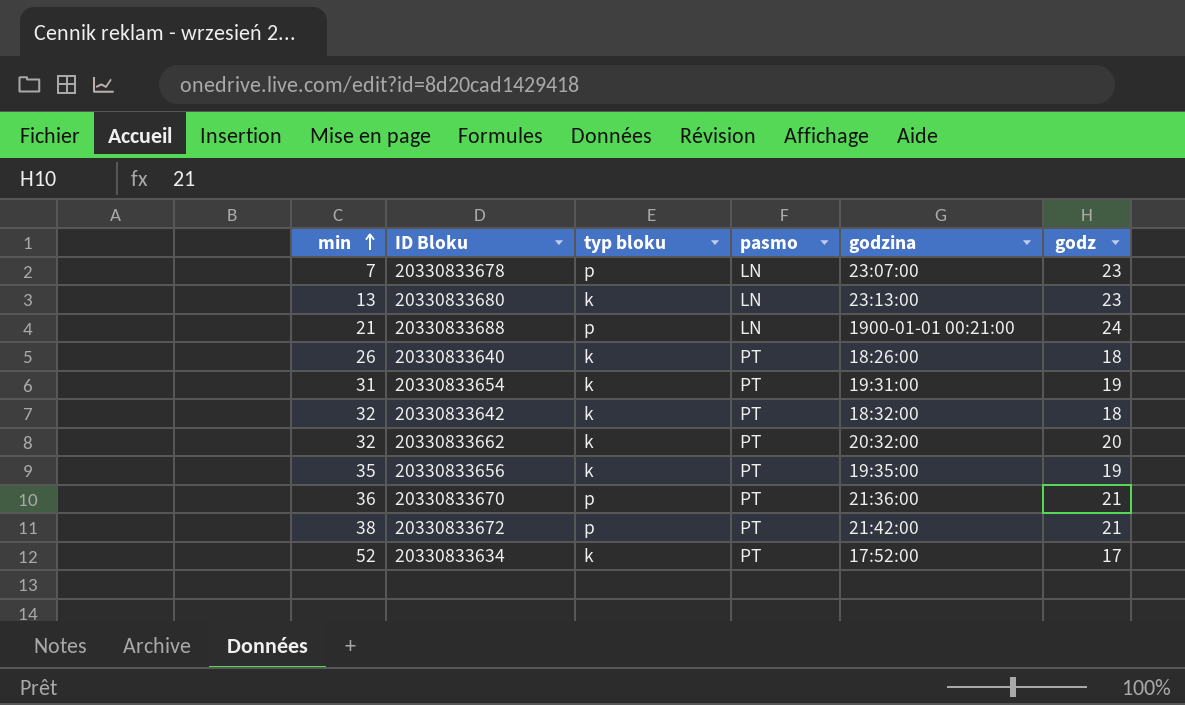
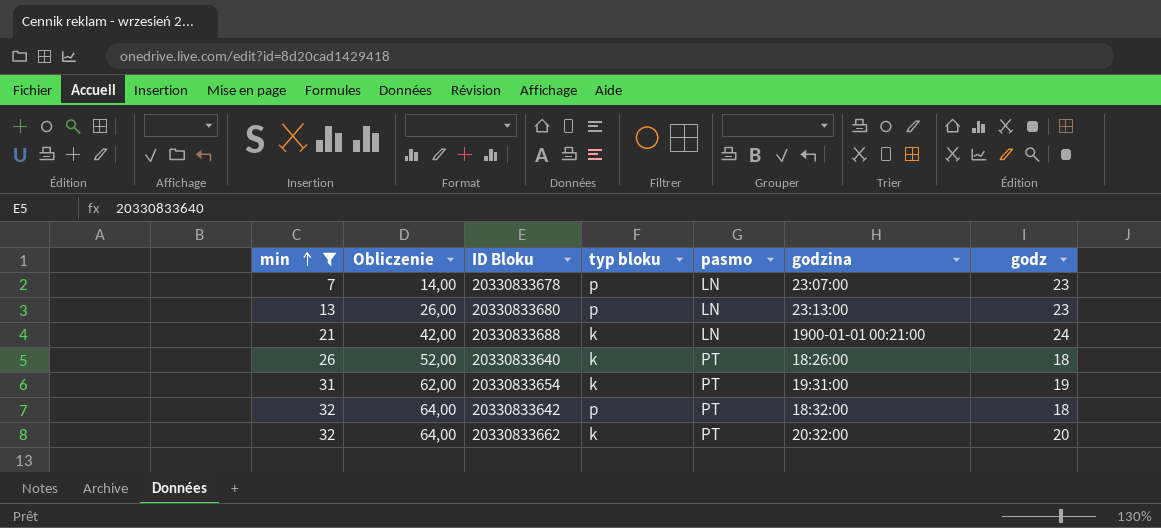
filter: none -> min <= 32
column Obliczenie | formula: none -> [min] * 2
20330833680 | typ bloku: k -> p
20330833688 | typ bloku: p -> k
20330833642 | typ bloku: k -> p

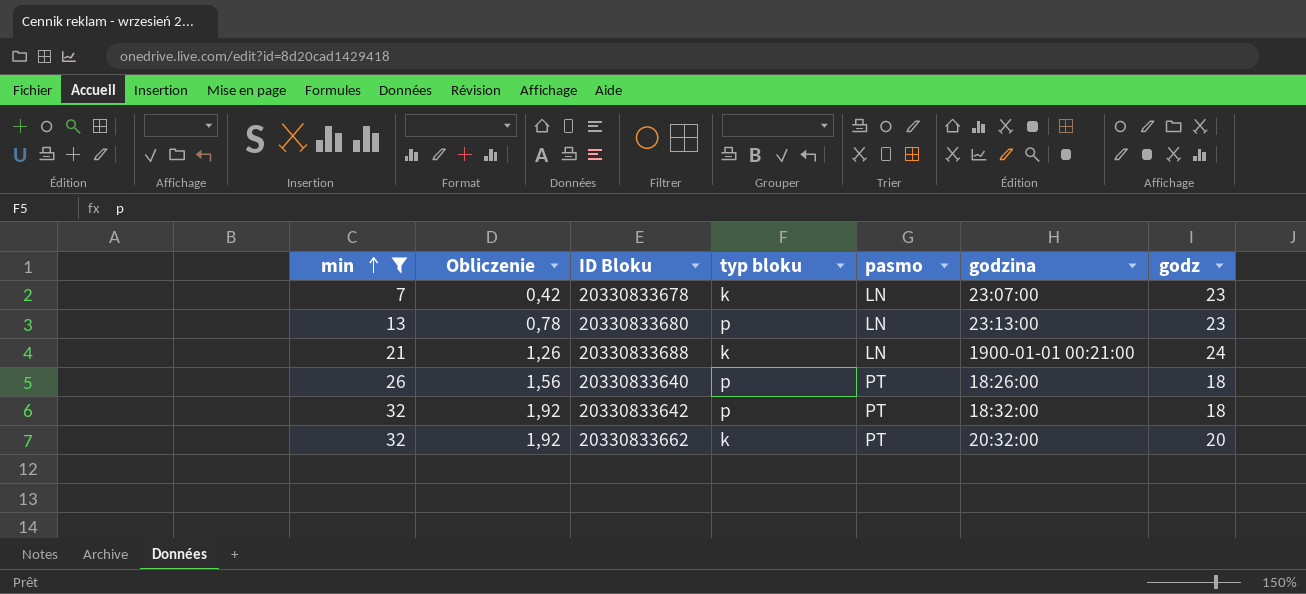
column Obliczenie | formula: [min] * 2 -> [min] * 0,06
row 20330833654: 31 | 62,00 | k | PT | 19:31:00 | 19 -> none
20330833678 | typ bloku: p -> k
20330833640 | typ bloku: k -> p

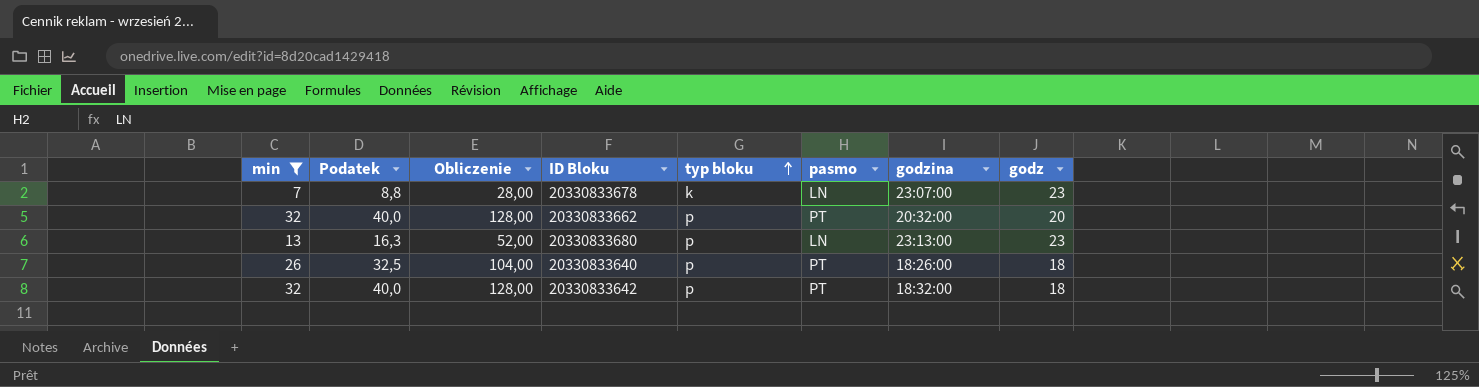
row order: min ascending -> typ bloku ascending
column Podatek | formula: none -> [min] * 1,25
column Obliczenie | formula: [min] * 0,06 -> [min] * 4
row 20330833688: 21 | 1,26 | k | LN | 1900-01-01 00:21:00 | 24 -> none
20330833662 | typ bloku: k -> p

